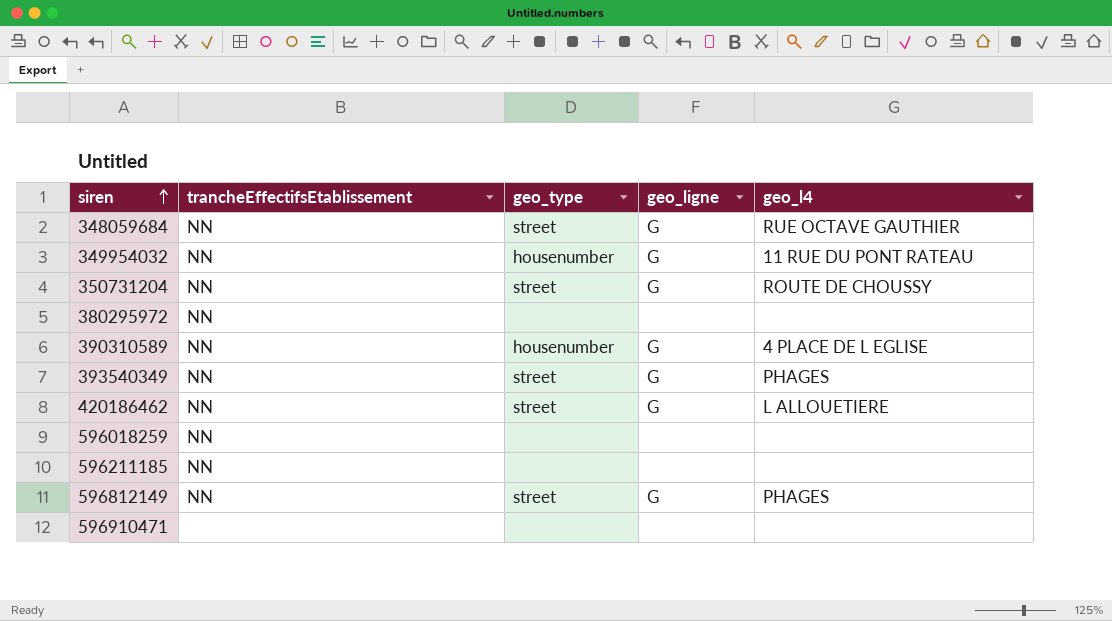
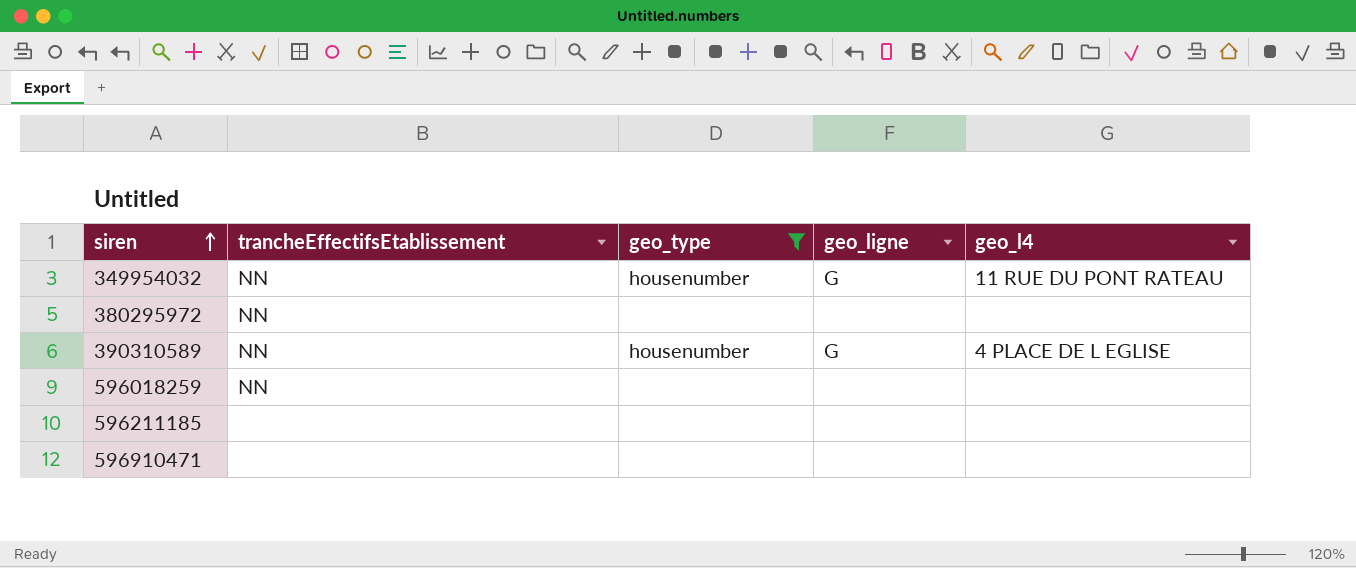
filter: none -> geo_type != street
596211185 | trancheEffectifsEtablissement: NN -> none

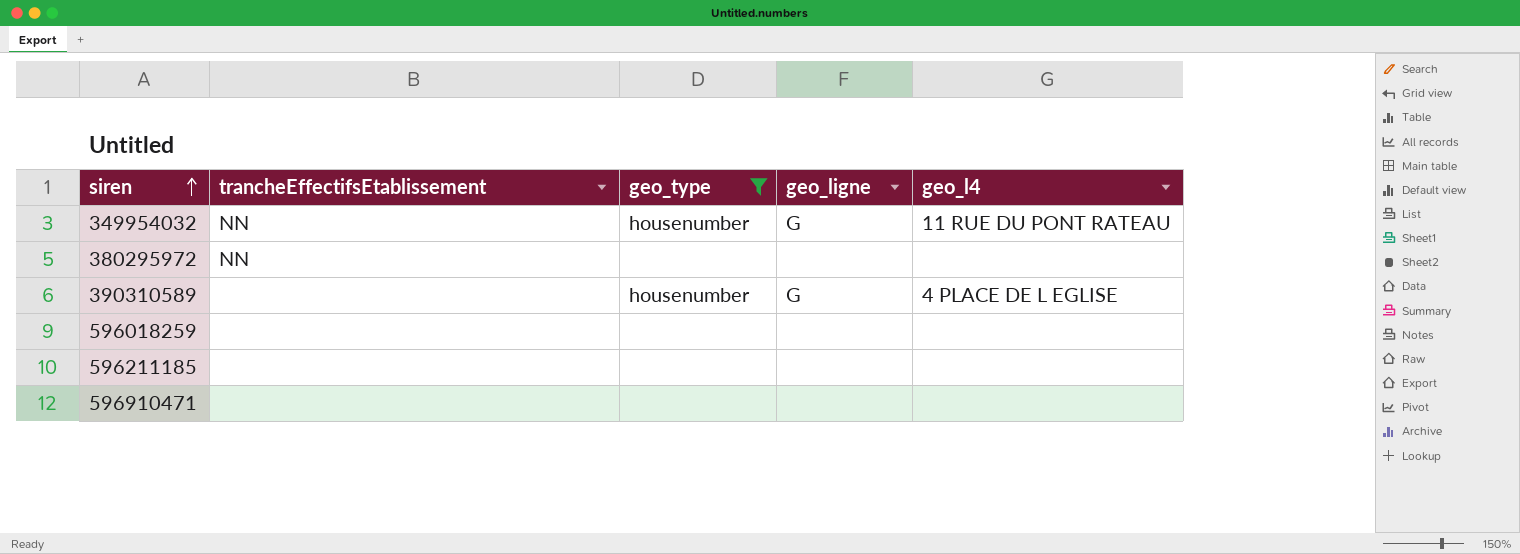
390310589 | trancheEffectifsEtablissement: NN -> none
596018259 | trancheEffectifsEtablissement: NN -> none

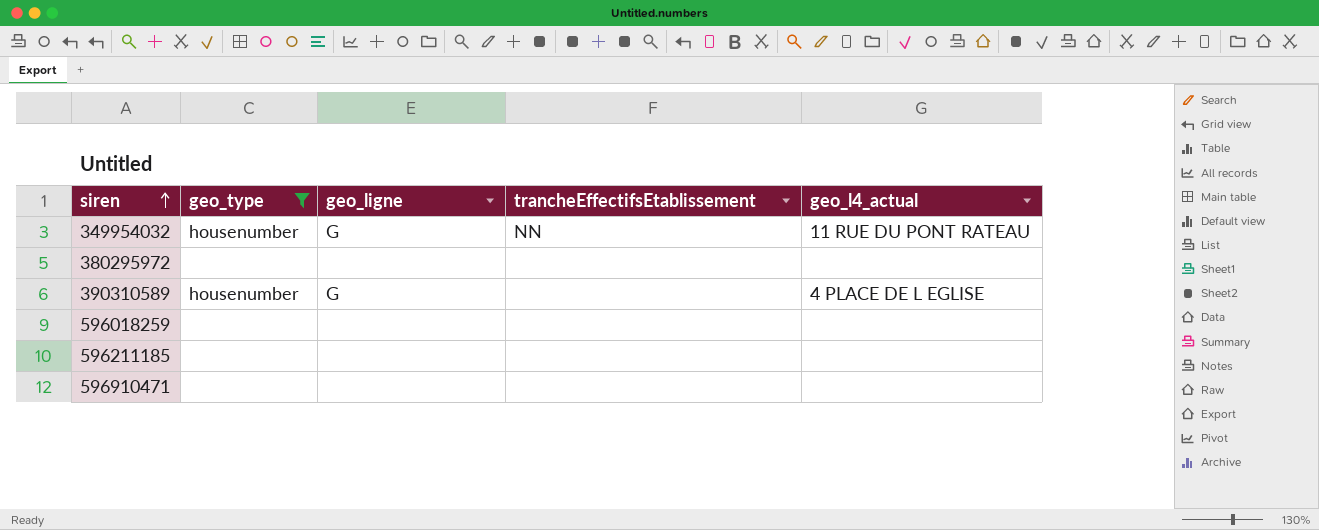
column trancheEffectifsEtablissement | position: 2 -> 4
column name: geo_l4 -> geo_l4_actual
380295972 | trancheEffectifsEtablissement: NN -> none

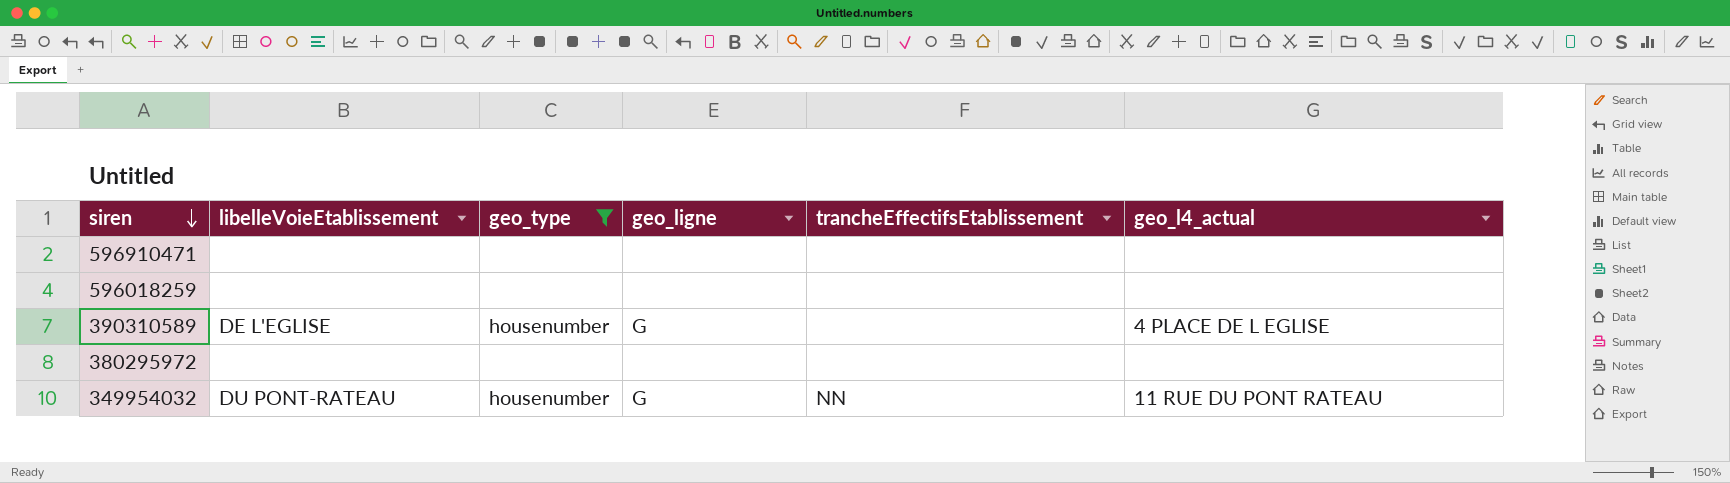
row order: siren ascending -> siren descending
column libelleVoieEtablissement | position: none -> 2
row 596211185: none | none | none | none -> none

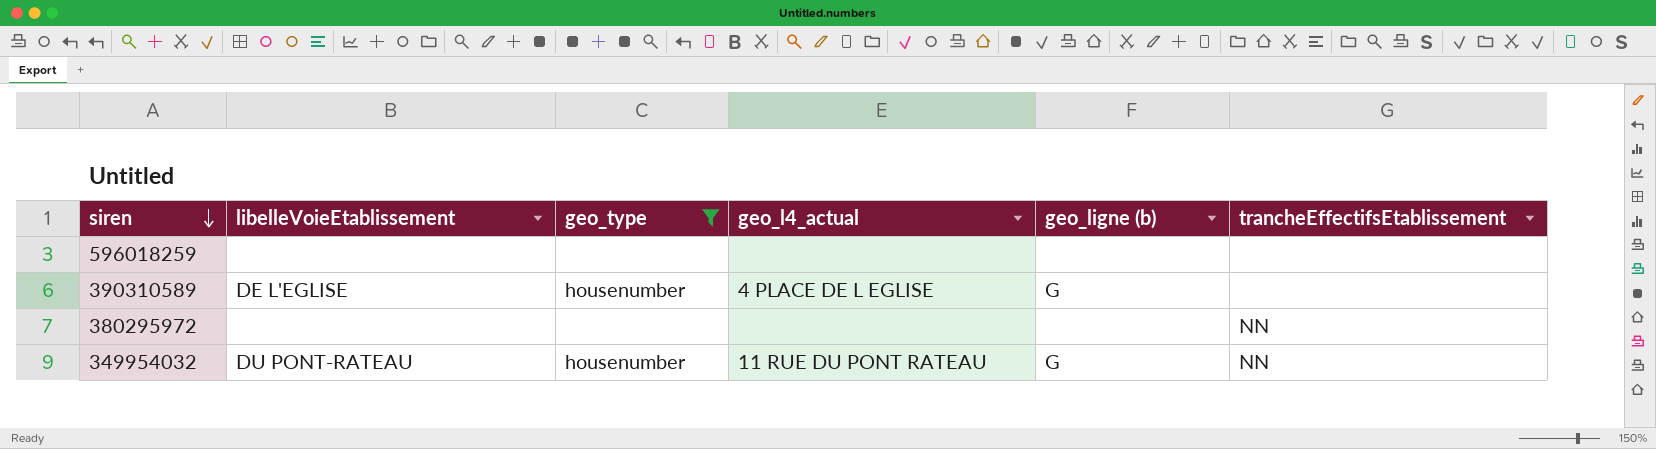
column geo_l4_actual | position: 6 -> 4
column name: geo_ligne -> geo_ligne (b)
row 596910471: none | none | none | none | none -> none
380295972 | trancheEffectifsEtablissement: none -> NN

